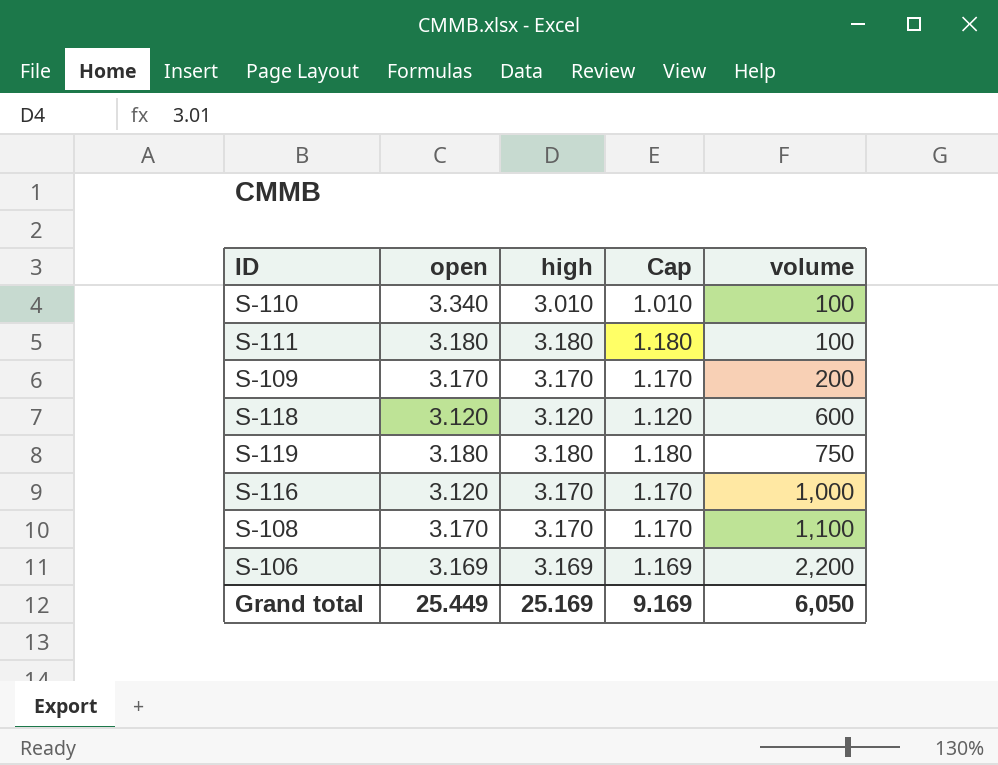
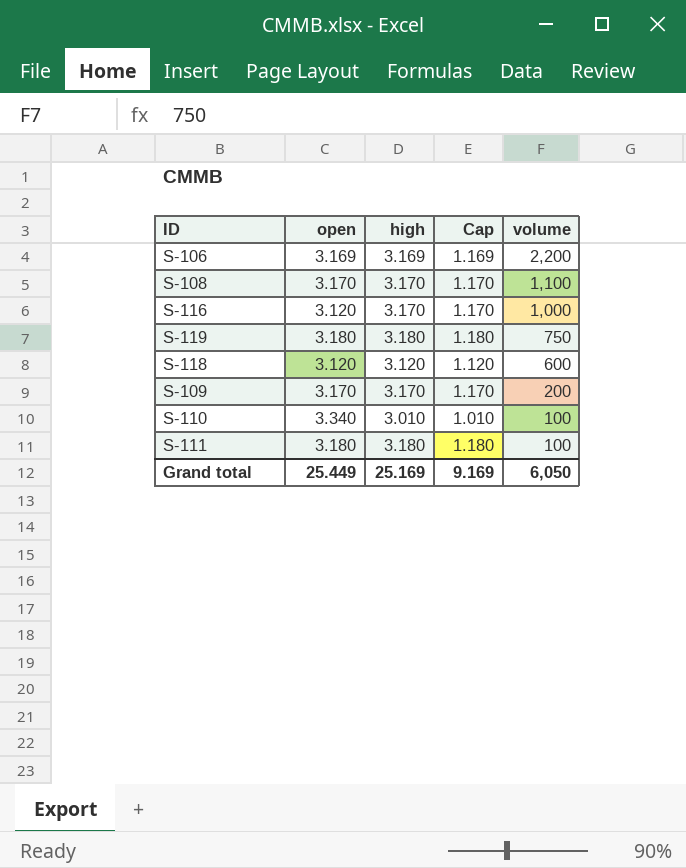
row order: volume ascending -> volume descending

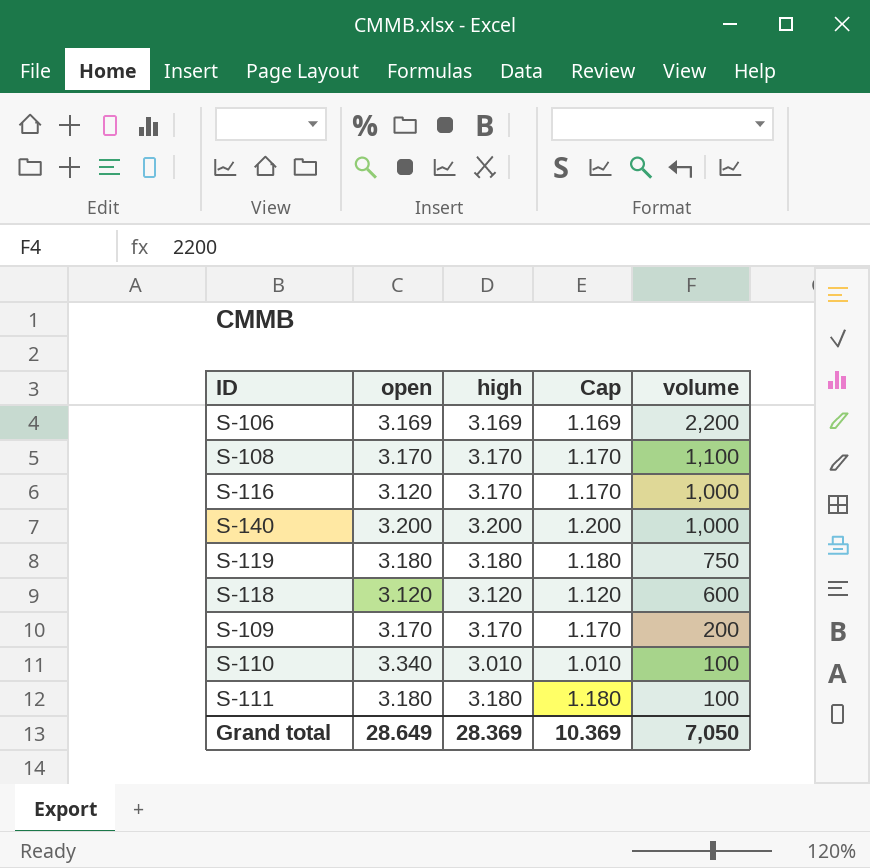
row S-140: none -> 3.200 | 3.200 | 1.200 | 1,000
Grand total | open: 25.449 -> 28.649
Grand total | high: 25.169 -> 28.369
Grand total | Cap: 9.169 -> 10.369
Grand total | volume: 6,050 -> 7,050

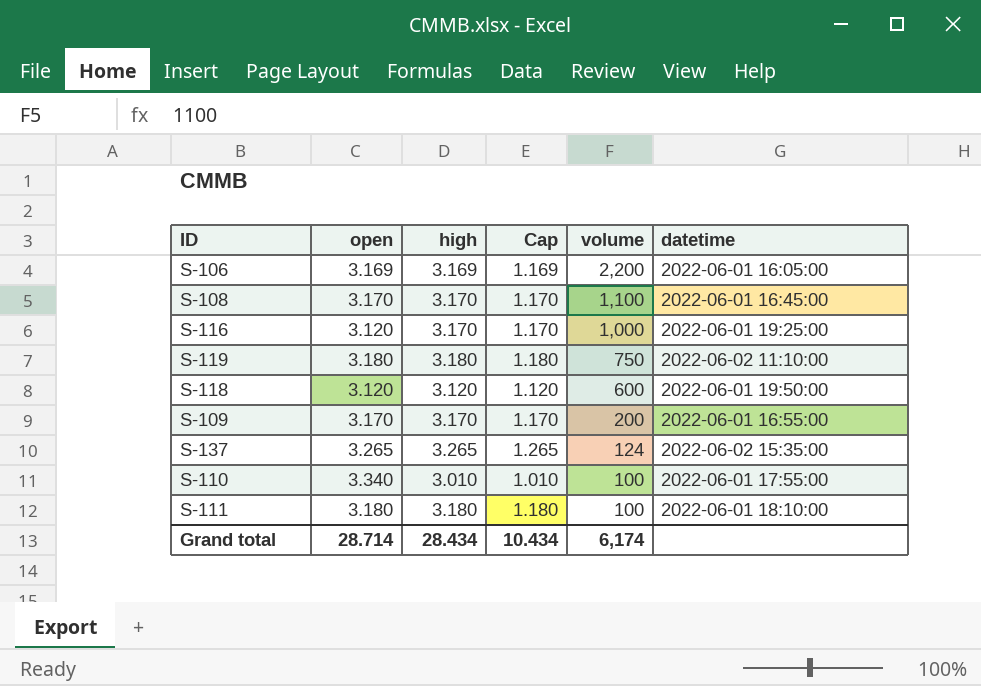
column datetime | position: none -> 6
row S-140: 3.200 | 3.200 | 1.200 | 1,000 -> none
row S-137: none -> 3.265 | 3.265 | 1.265 | 124 | 2022-06-02 15:35:00
Grand total | open: 28.649 -> 28.714
Grand total | high: 28.369 -> 28.434
Grand total | Cap: 10.369 -> 10.434
Grand total | volume: 7,050 -> 6,174

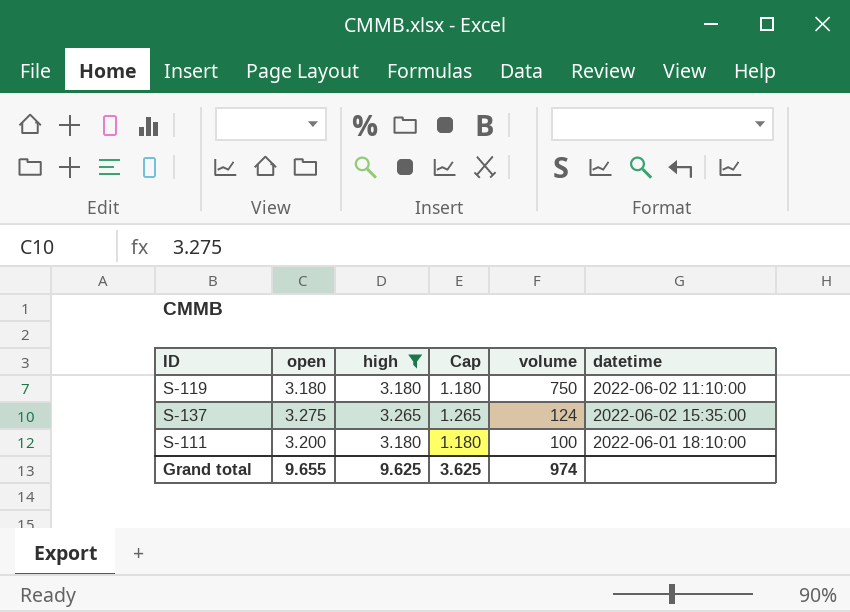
filter: none -> high >= 3.180
S-137 | open: 3.265 -> 3.275
S-111 | open: 3.180 -> 3.200
Grand total | open: 28.714 -> 9.655
Grand total | high: 28.434 -> 9.625
Grand total | Cap: 10.434 -> 3.625
Grand total | volume: 6,174 -> 974

